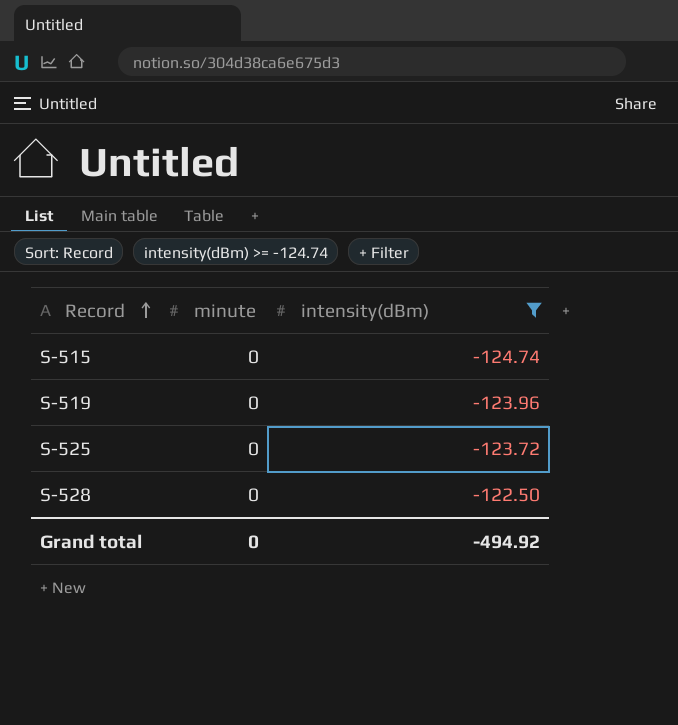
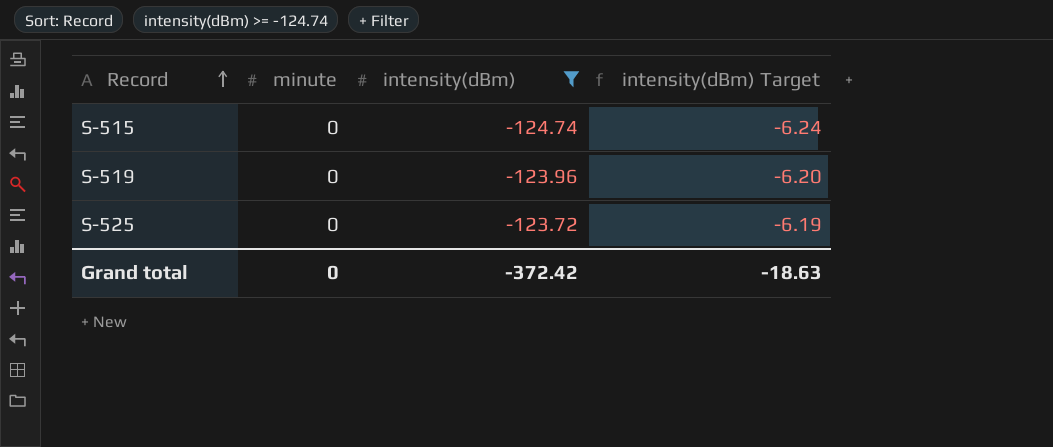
column intensity(dBm) Target | formula: none -> [intensity(dBm)] * 0.05
row S-528: 0 | -122.50 -> none
Grand total | intensity(dBm): -494.92 -> -372.42

